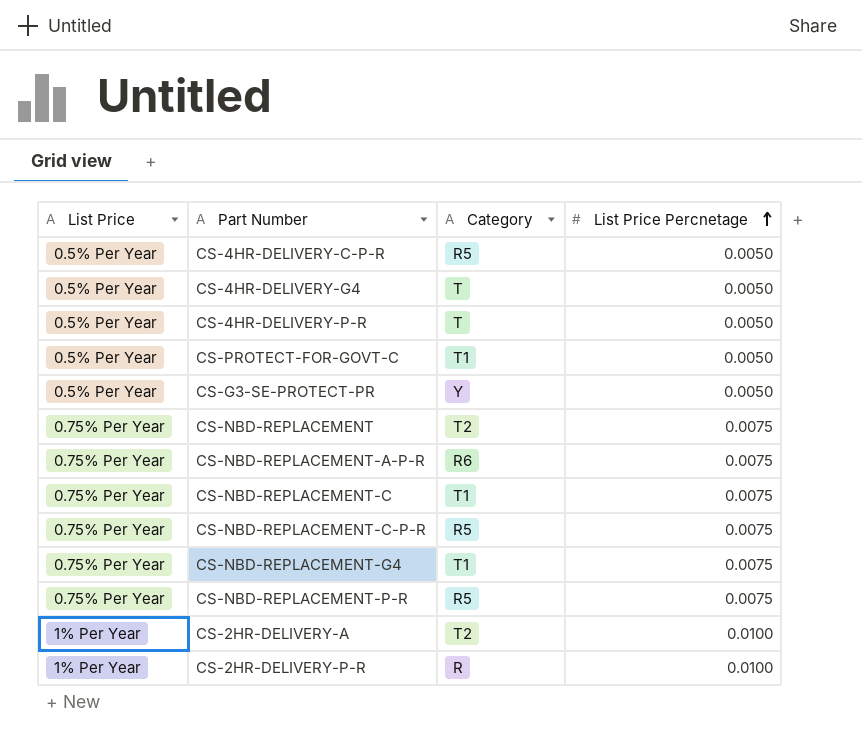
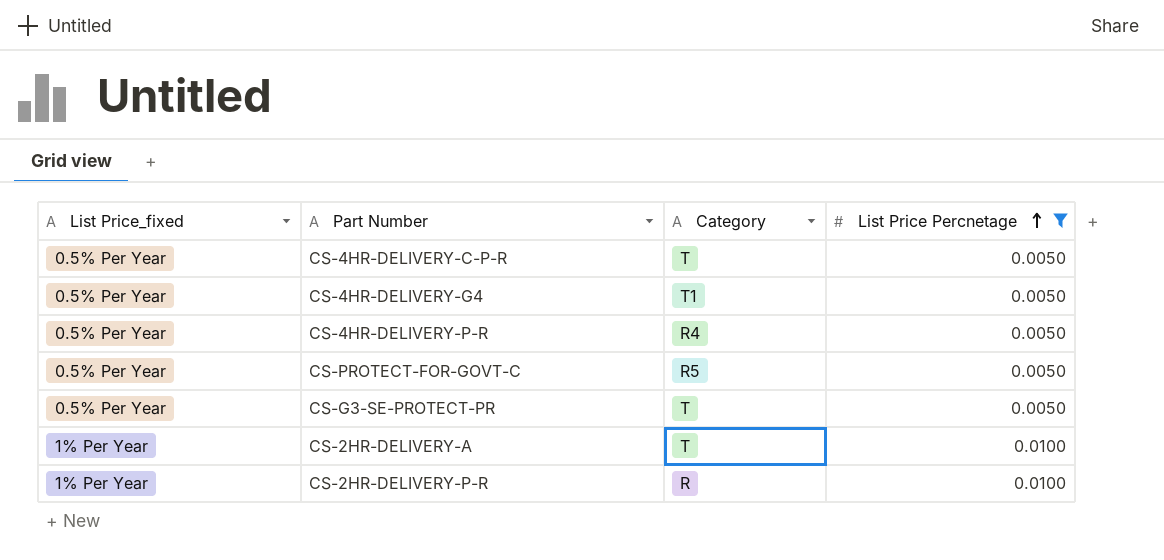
filter: none -> List Price Percnetage != 0.0075
column name: List Price -> List Price_fixed
CS-4HR-DELIVERY-C-P-R | Category: R5 -> T
CS-4HR-DELIVERY-G4 | Category: T -> T1
CS-4HR-DELIVERY-P-R | Category: T -> R4
CS-PROTECT-FOR-GOVT-C | Category: T1 -> R5
CS-G3-SE-PROTECT-PR | Category: Y -> T
CS-2HR-DELIVERY-A | Category: T2 -> T

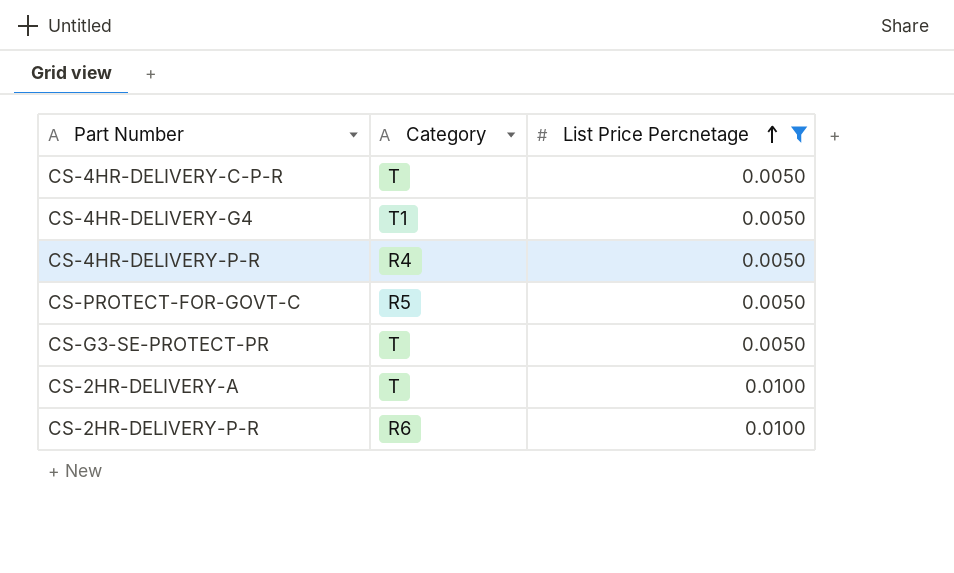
column List Price_fixed | position: 1 -> none
CS-2HR-DELIVERY-P-R | Category: R -> R6

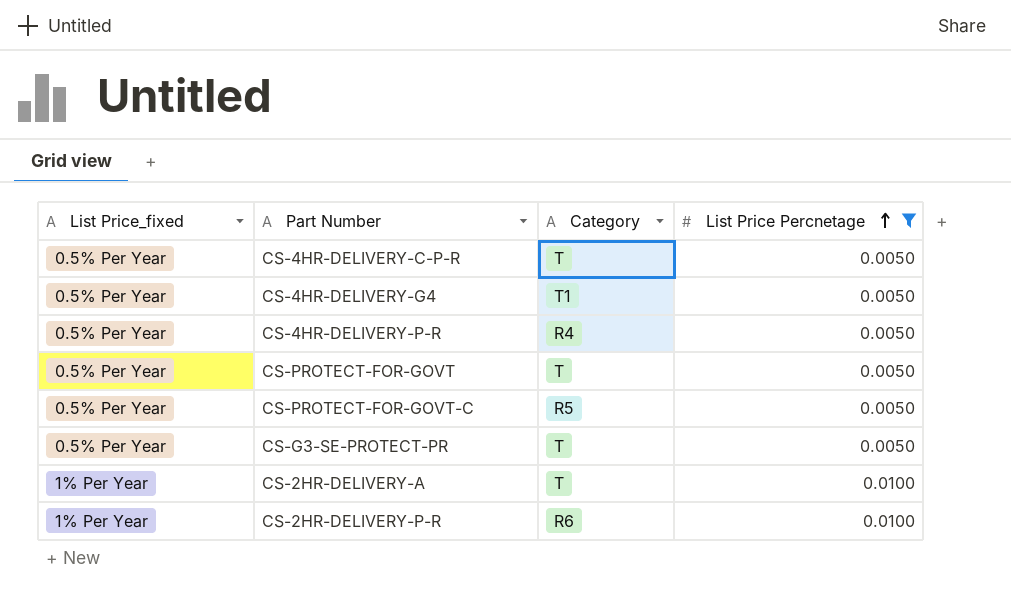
column List Price_fixed | position: none -> 1
row CS-PROTECT-FOR-GOVT: none -> 0.5% Per Year | T | 0.0050

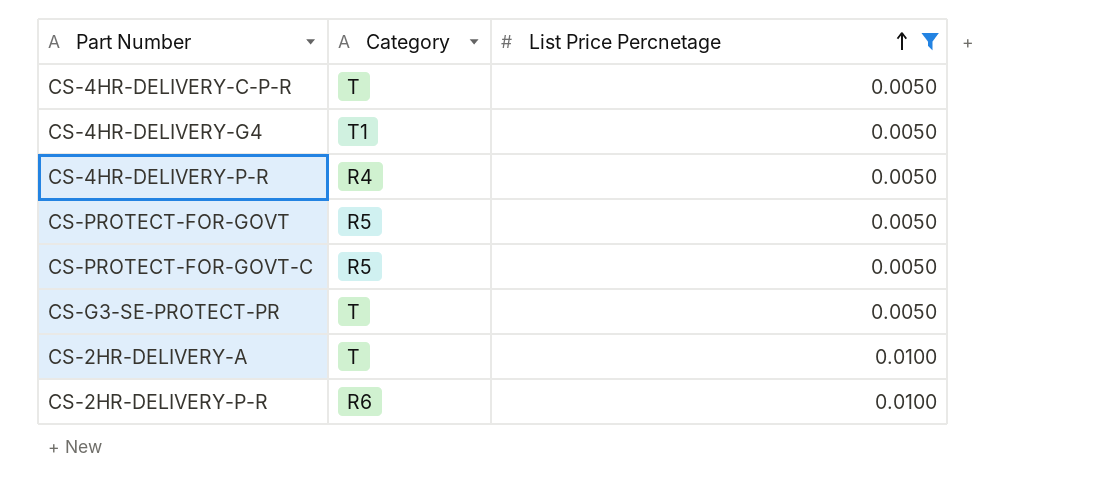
column List Price_fixed | position: 1 -> none
CS-PROTECT-FOR-GOVT | Category: T -> R5

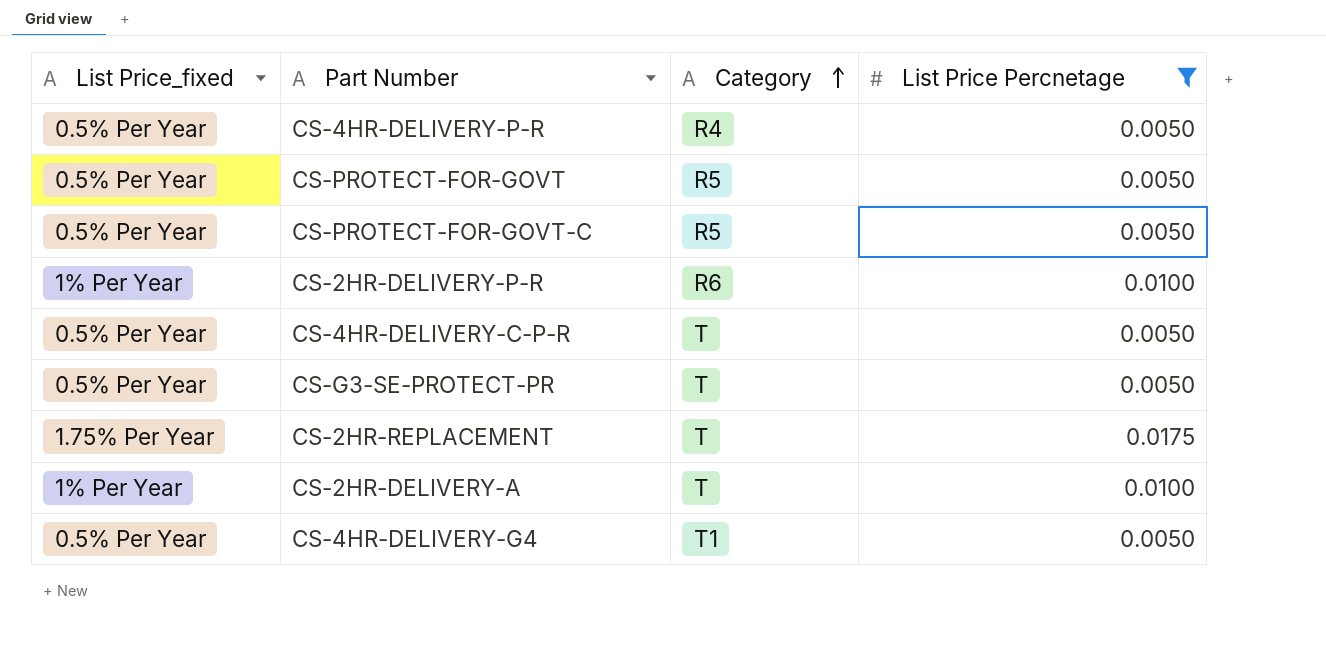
row order: List Price Percnetage ascending -> Category ascending
column List Price_fixed | position: none -> 1
row CS-2HR-REPLACEMENT: none -> 1.75% Per Year | T | 0.0175

